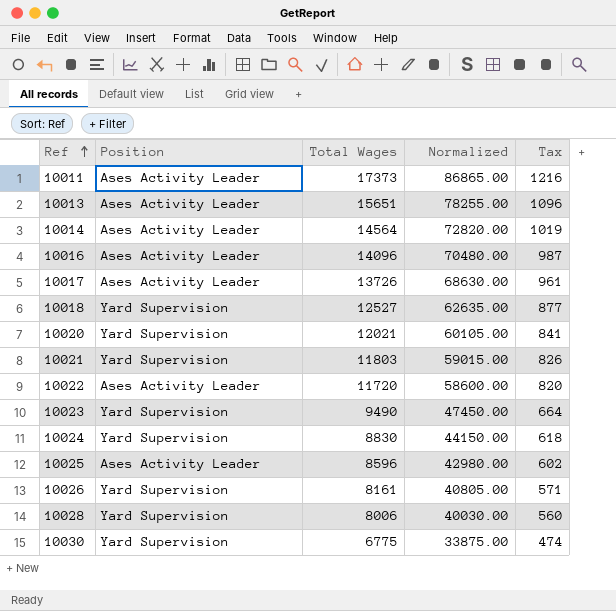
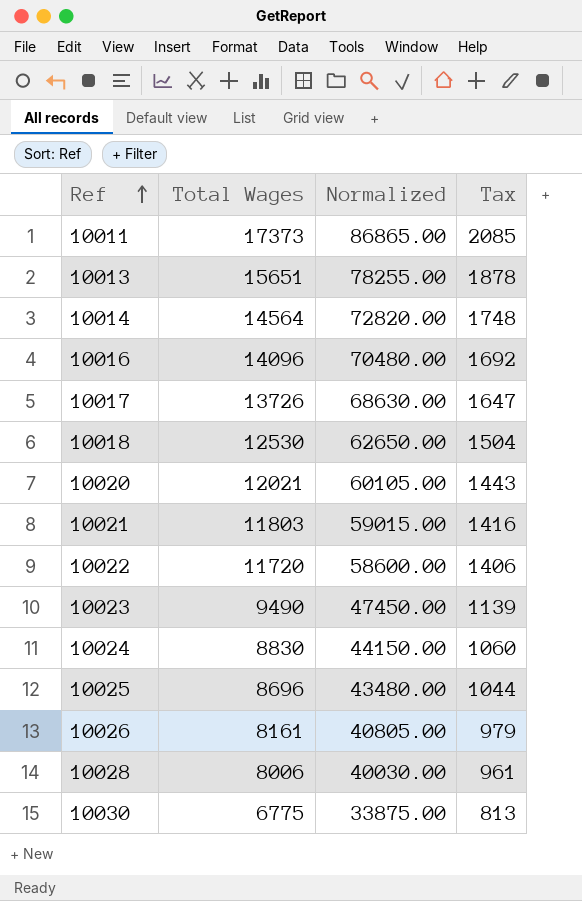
column Position | position: 2 -> none
column Tax | formula: [Total Wages] * 0.07 -> [Total Wages] * 0.12
10018 | Total Wages: 12527 -> 12530
10018 | Normalized: 62635.00 -> 62650.00
10025 | Total Wages: 8596 -> 8696
10025 | Normalized: 42980.00 -> 43480.00

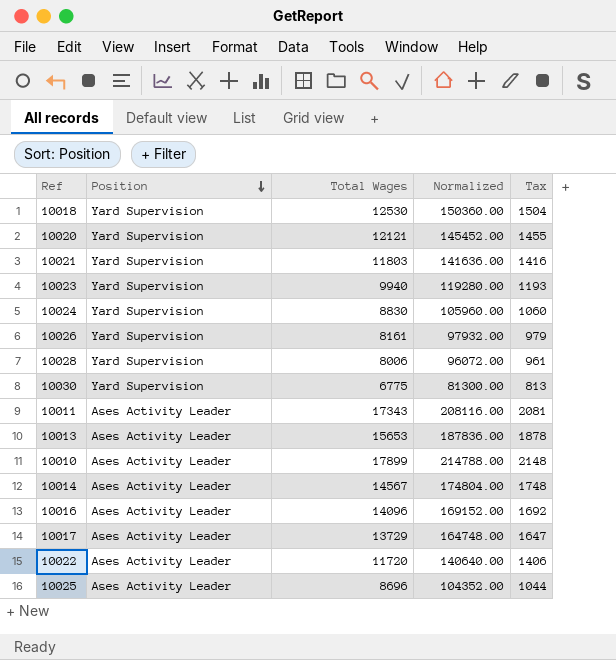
row order: Ref ascending -> Position descending
column Position | position: none -> 2
column Normalized | formula: [Total Wages] * 5 -> [Total Wages] * 12
10020 | Total Wages: 12021 -> 12121
10020 | Tax: 1443 -> 1455
10023 | Total Wages: 9490 -> 9940
10023 | Tax: 1139 -> 1193
10011 | Total Wages: 17373 -> 17343
10011 | Tax: 2085 -> 2081
10013 | Total Wages: 15651 -> 15653
row 10010: none -> Ases Activity Leader | 17899 | 214788.00 | 2148
10014 | Total Wages: 14564 -> 14567
10017 | Total Wages: 13726 -> 13729

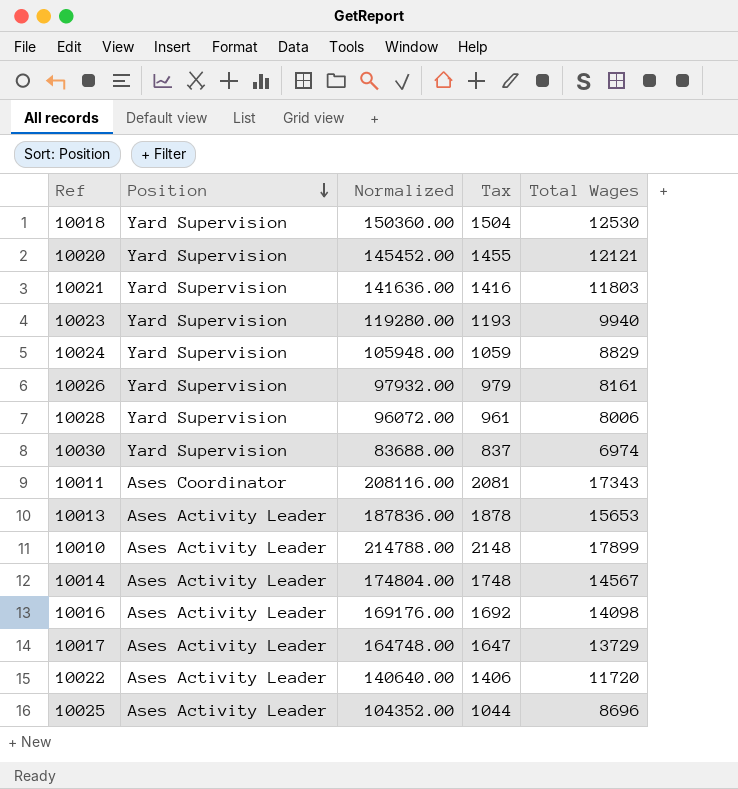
column Total Wages | position: 3 -> 5
10024 | Normalized: 105960.00 -> 105948.00
10024 | Tax: 1060 -> 1059
10024 | Total Wages: 8830 -> 8829
10030 | Normalized: 81300.00 -> 83688.00
10030 | Tax: 813 -> 837
10030 | Total Wages: 6775 -> 6974
10011 | Position: Ases Activity Leader -> Ases Coordinator
10016 | Normalized: 169152.00 -> 169176.00
10016 | Total Wages: 14096 -> 14098

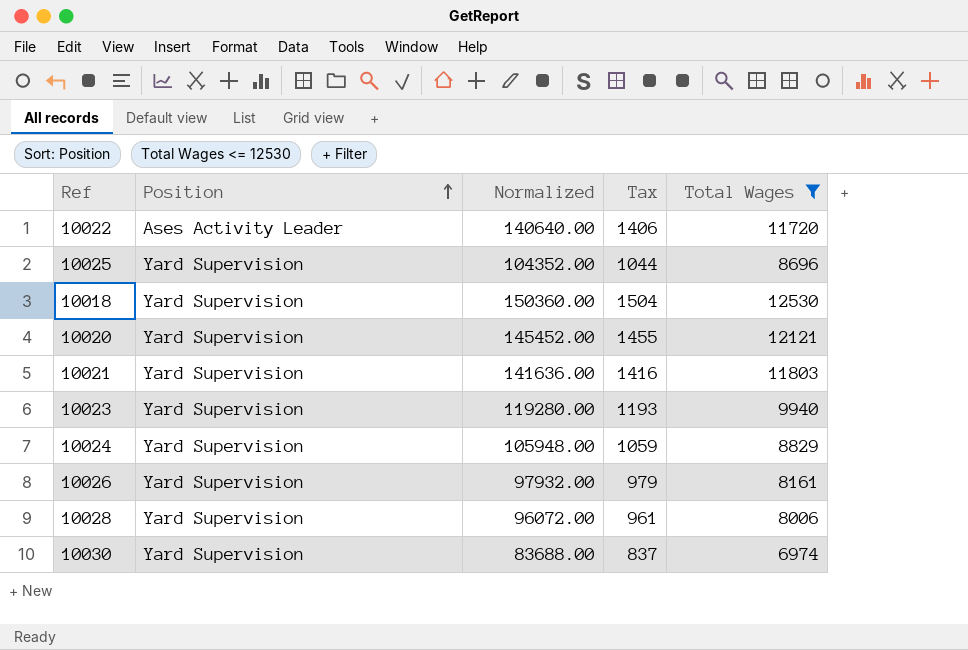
filter: none -> Total Wages <= 12530
row order: Position descending -> Position ascending
10025 | Position: Ases Activity Leader -> Yard Supervision

